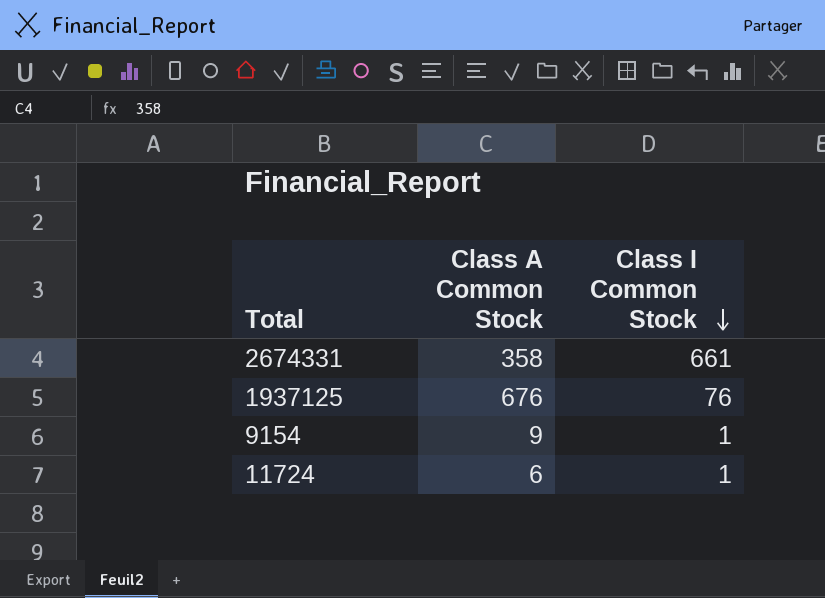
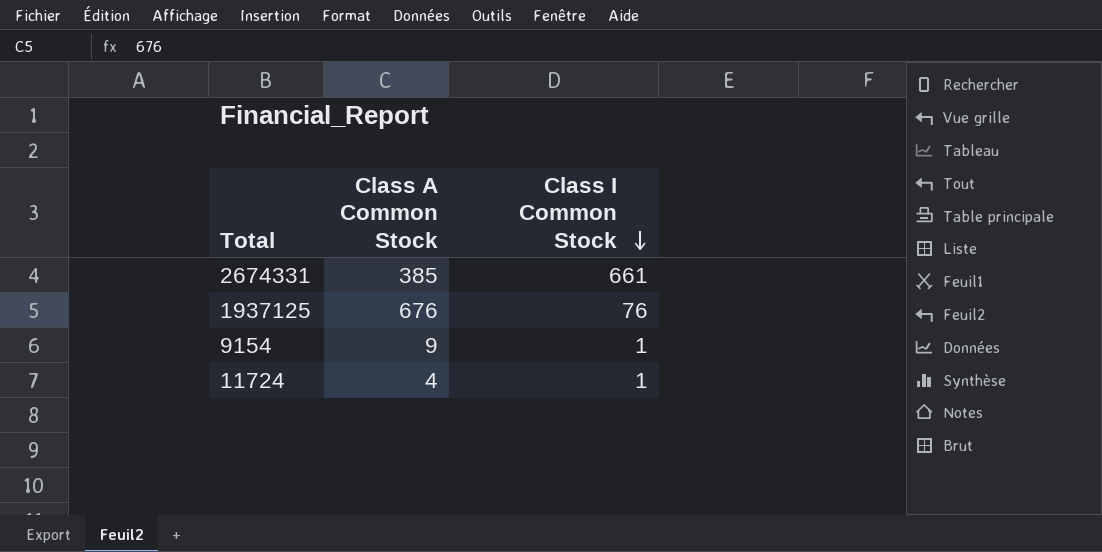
2674331 | Class A Common Stock: 358 -> 385
11724 | Class A Common Stock: 6 -> 4

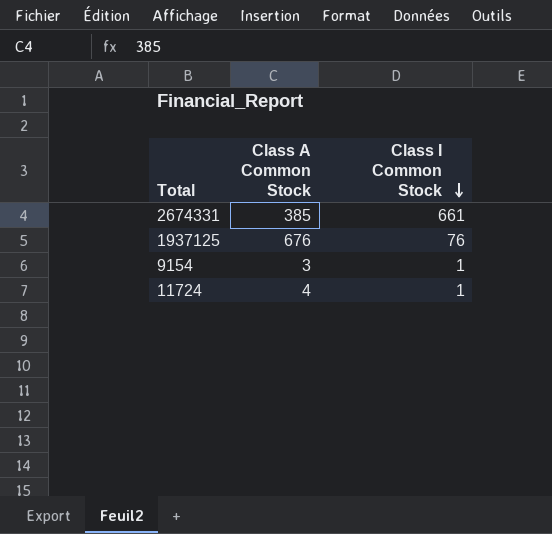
9154 | Class A Common Stock: 9 -> 3

